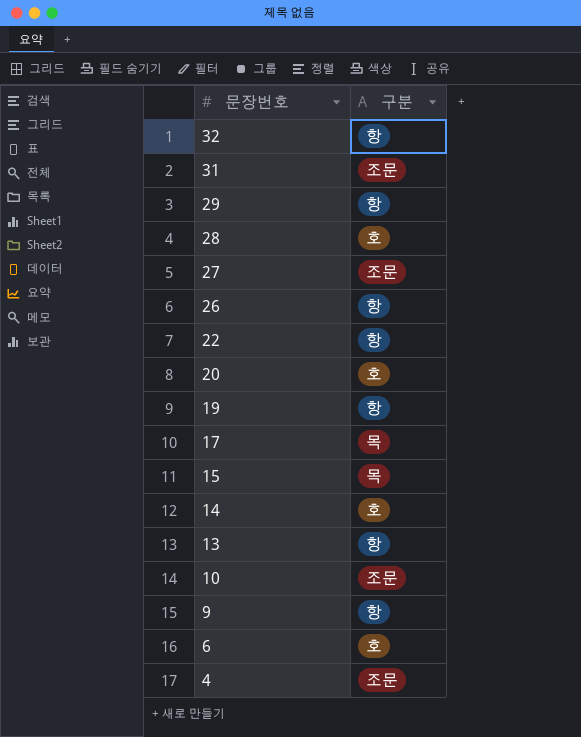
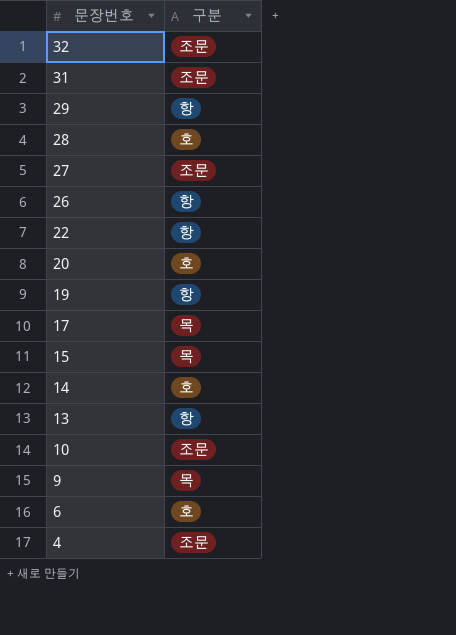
32 | 구분: 항 -> 조문
9 | 구분: 항 -> 목

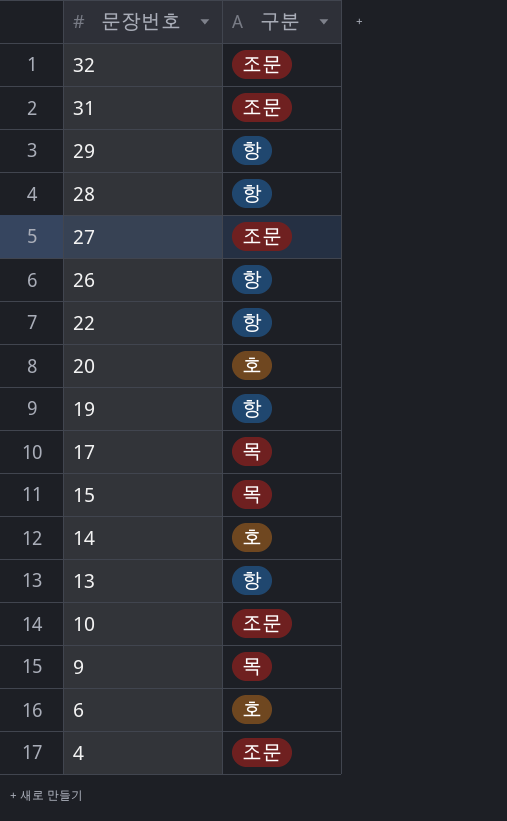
28 | 구분: 호 -> 항

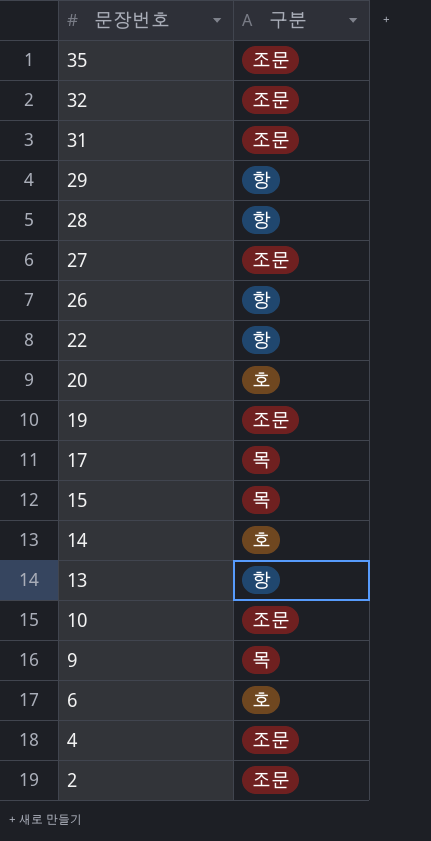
row 35: none -> 조문
19 | 구분: 항 -> 조문
row 2: none -> 조문

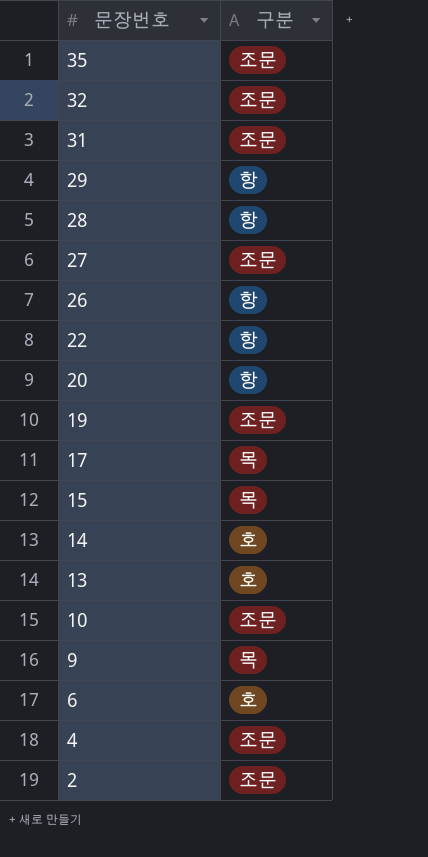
20 | 구분: 호 -> 항
13 | 구분: 항 -> 호

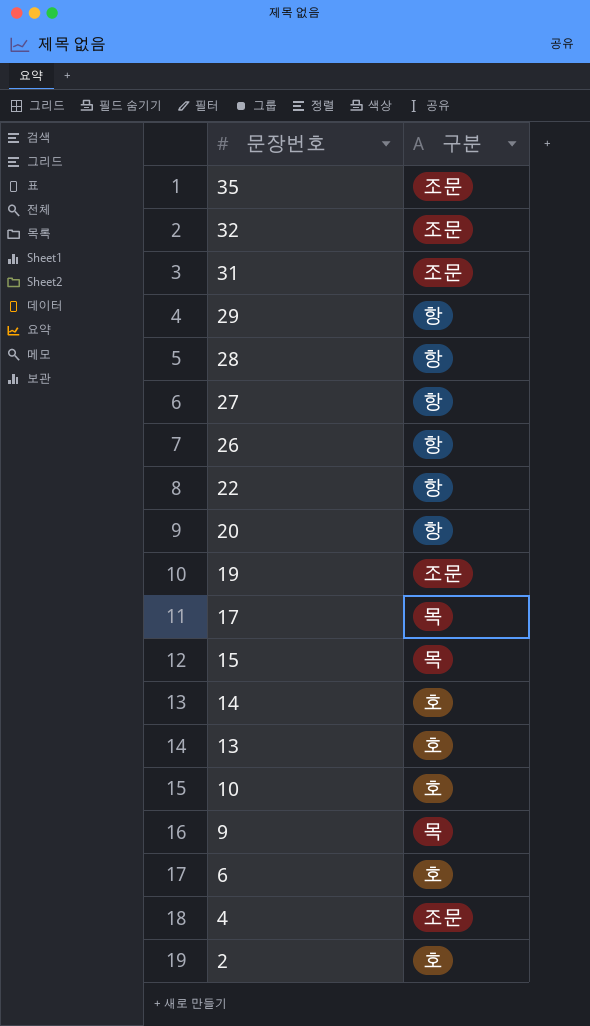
27 | 구분: 조문 -> 항
10 | 구분: 조문 -> 호
2 | 구분: 조문 -> 호

